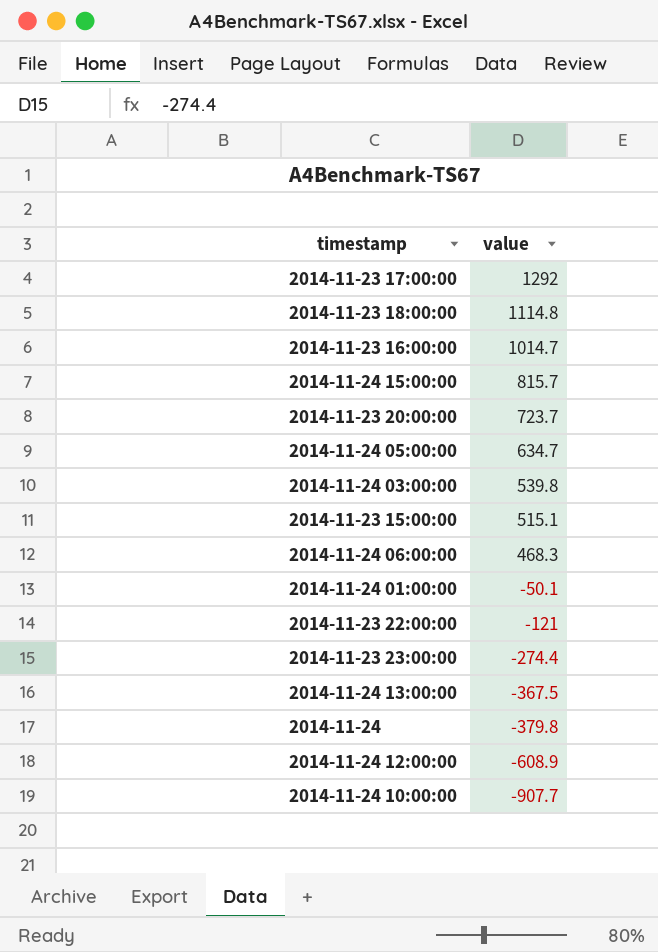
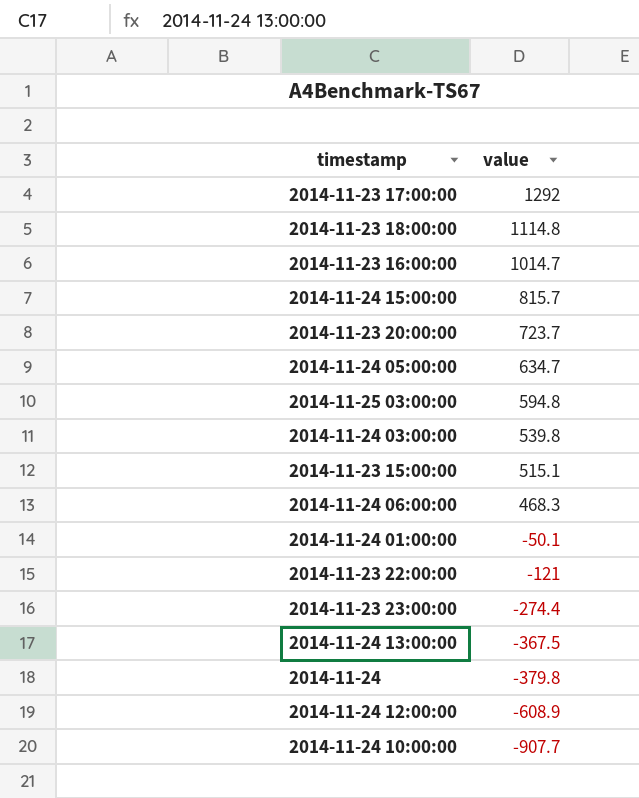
row 2014-11-25 03:00:00: none -> 594.8

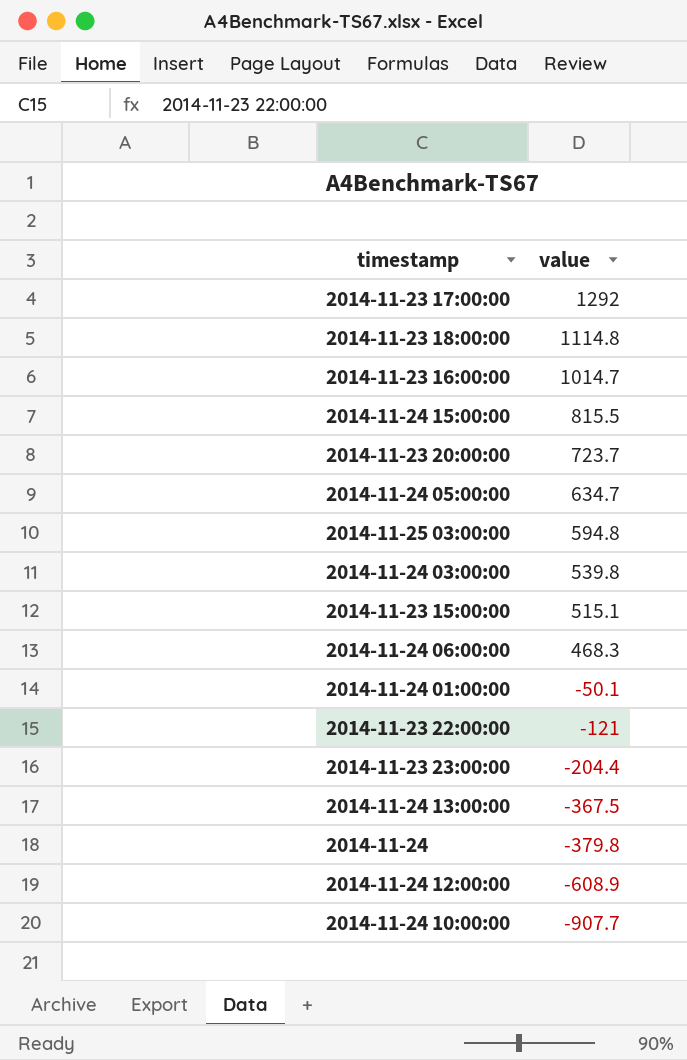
2014-11-24 15:00:00 | value: 815.7 -> 815.5
2014-11-23 23:00:00 | value: -274.4 -> -204.4

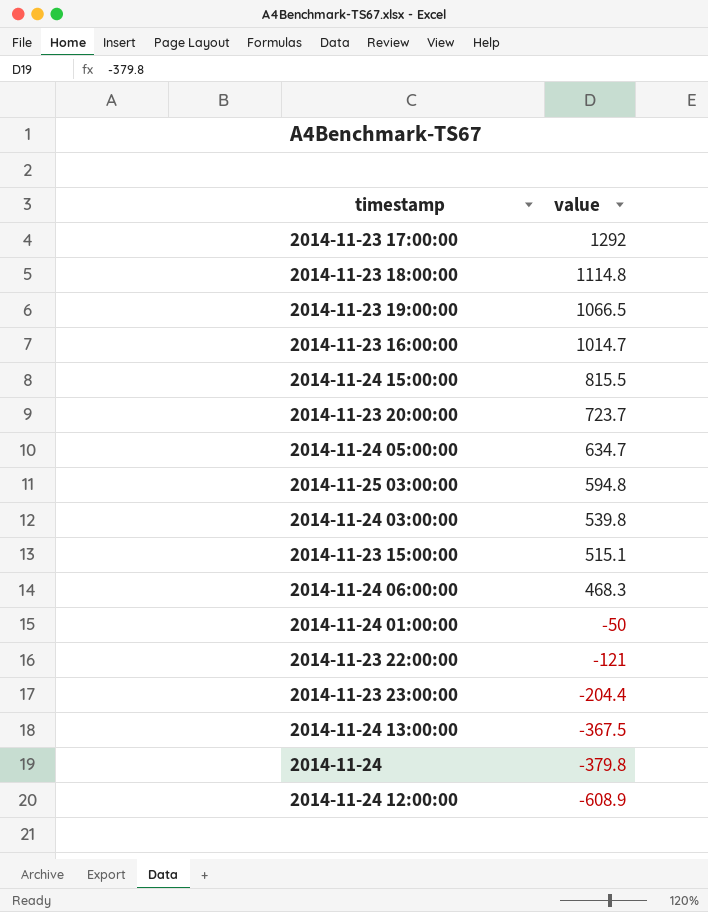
row 2014-11-24 10:00:00: -907.7 -> none
row 2014-11-23 19:00:00: none -> 1066.5
2014-11-24 01:00:00 | value: -50.1 -> -50

